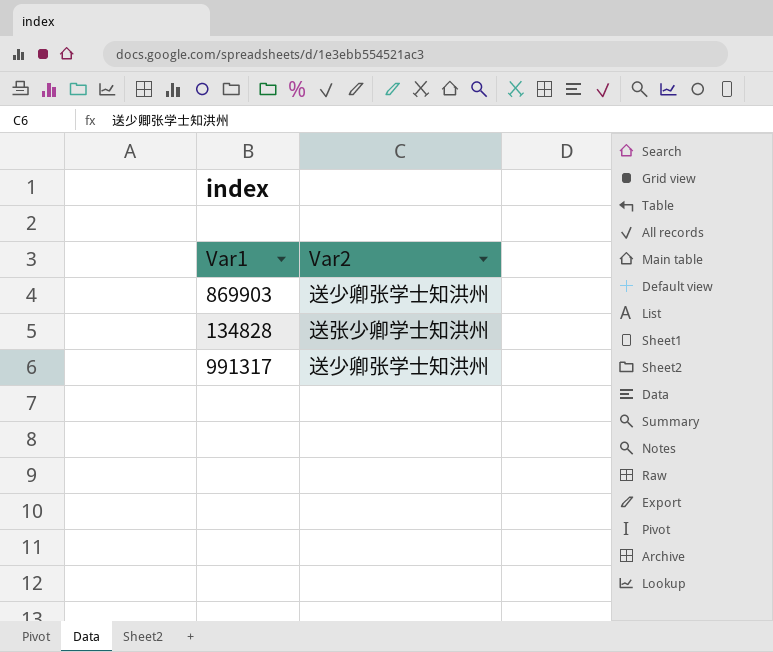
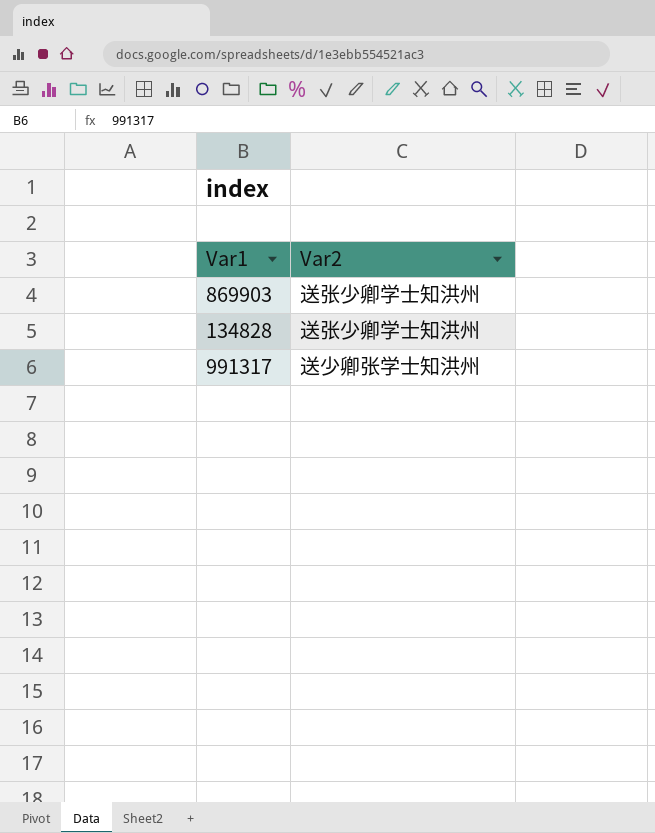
869903 | Var2: 送少卿张学士知洪州 -> 送张少卿学士知洪州

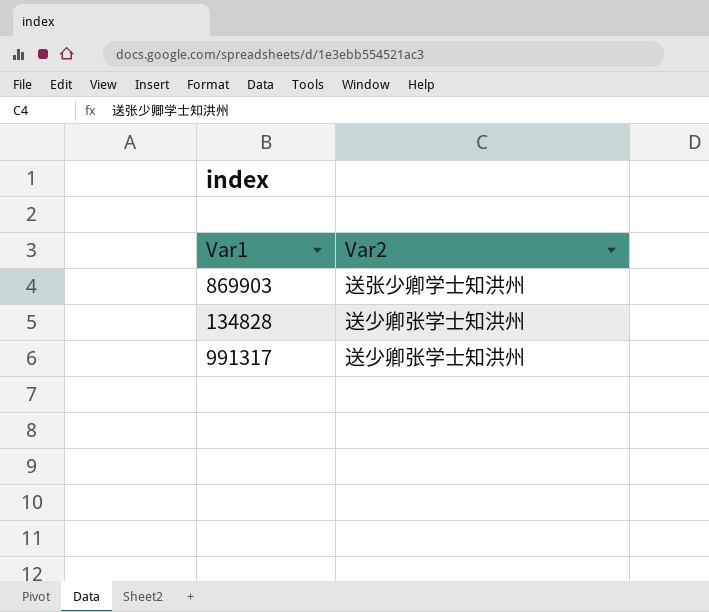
134828 | Var2: 送张少卿学士知洪州 -> 送少卿张学士知洪州

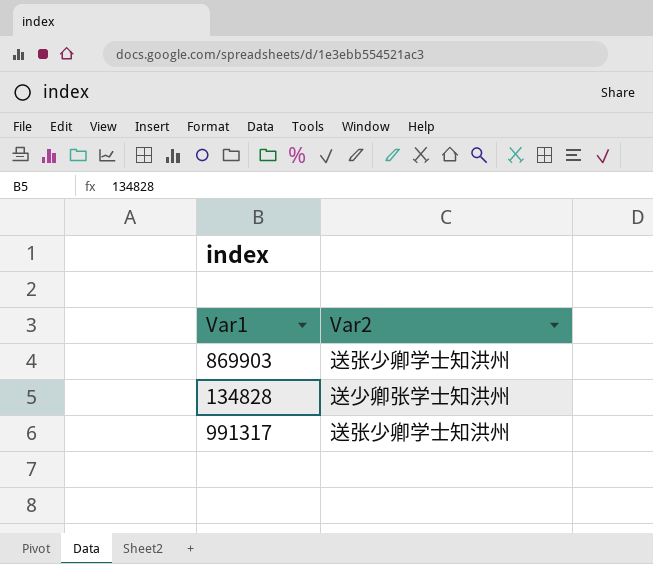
991317 | Var2: 送少卿张学士知洪州 -> 送张少卿学士知洪州

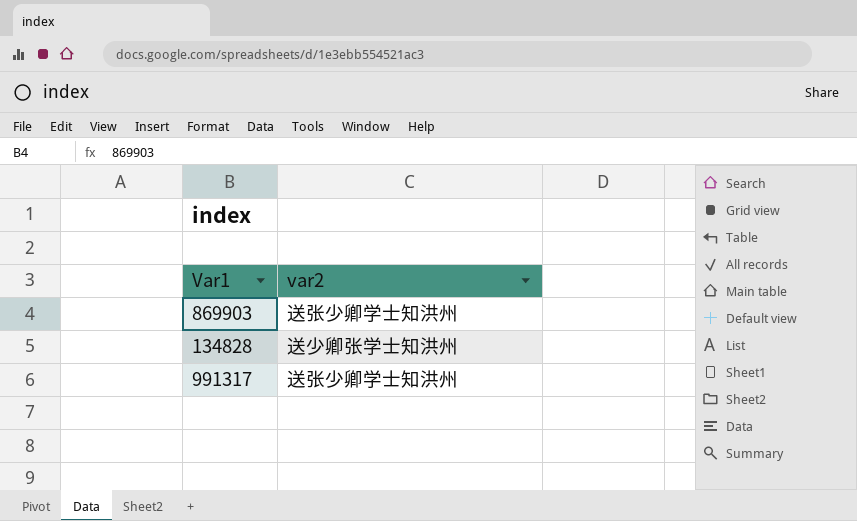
column name: Var2 -> var2

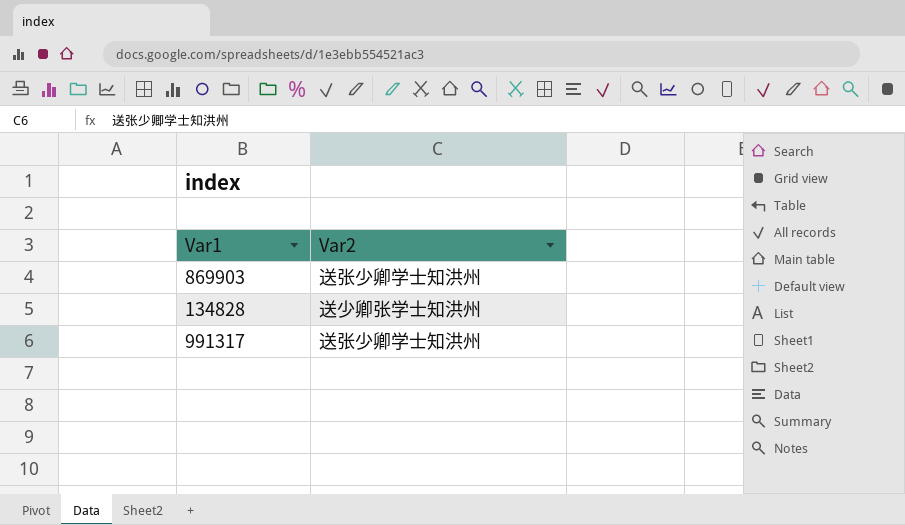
column name: var2 -> Var2

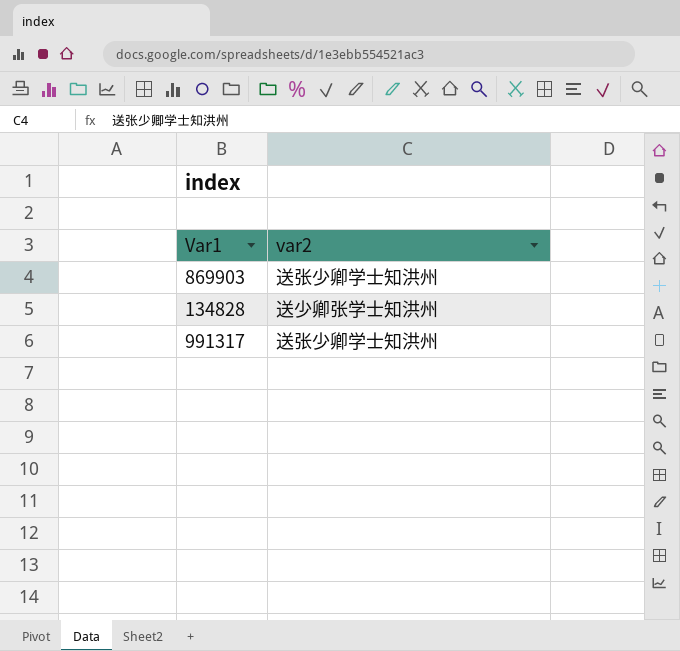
column name: Var2 -> var2

